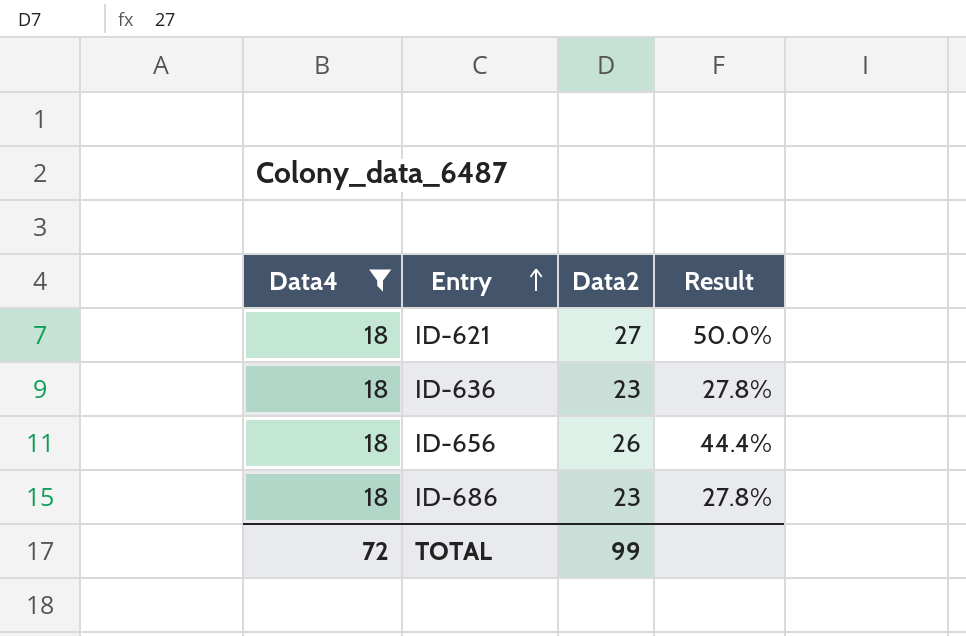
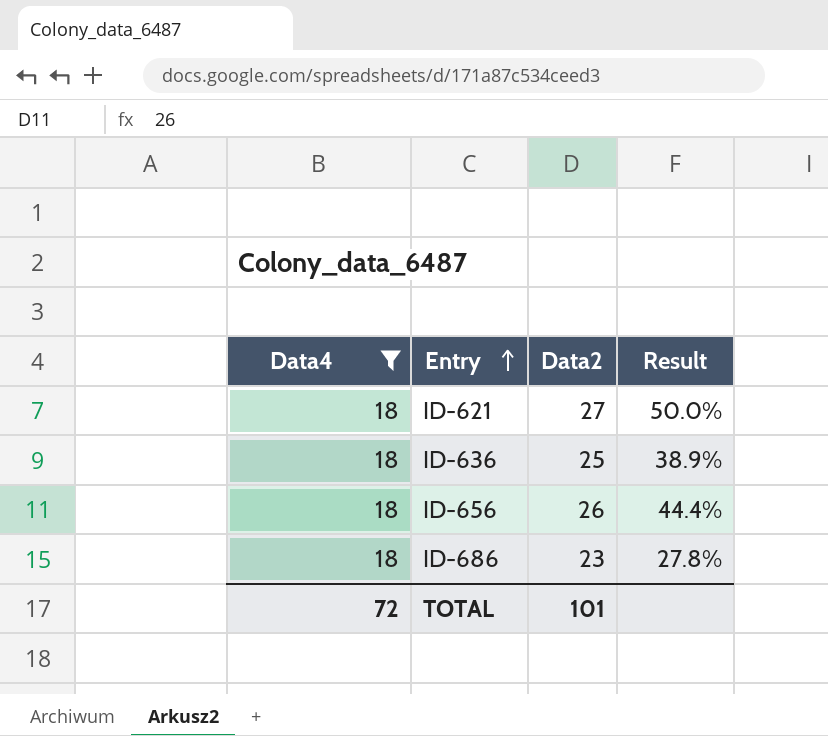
ID-636 | Data2: 23 -> 25
ID-636 | Result: 27.8% -> 38.9%
TOTAL | Data2: 99 -> 101

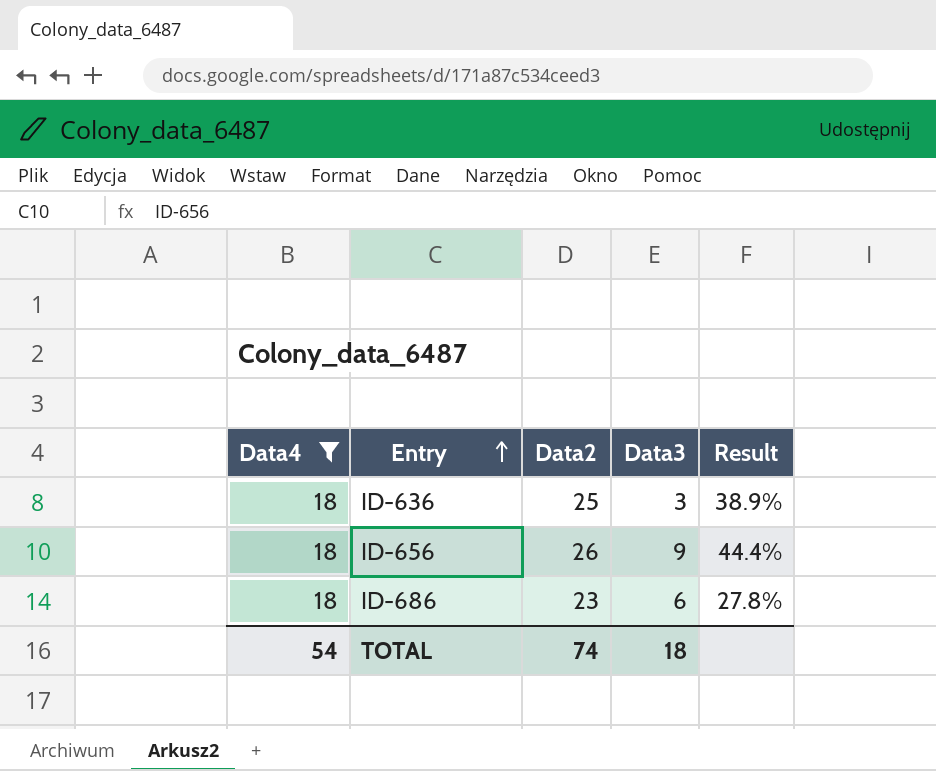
column Data3 | position: none -> 4
row ID-621: 18 | 27 | 50.0% -> none
TOTAL | Data4: 72 -> 54
TOTAL | Data2: 101 -> 74

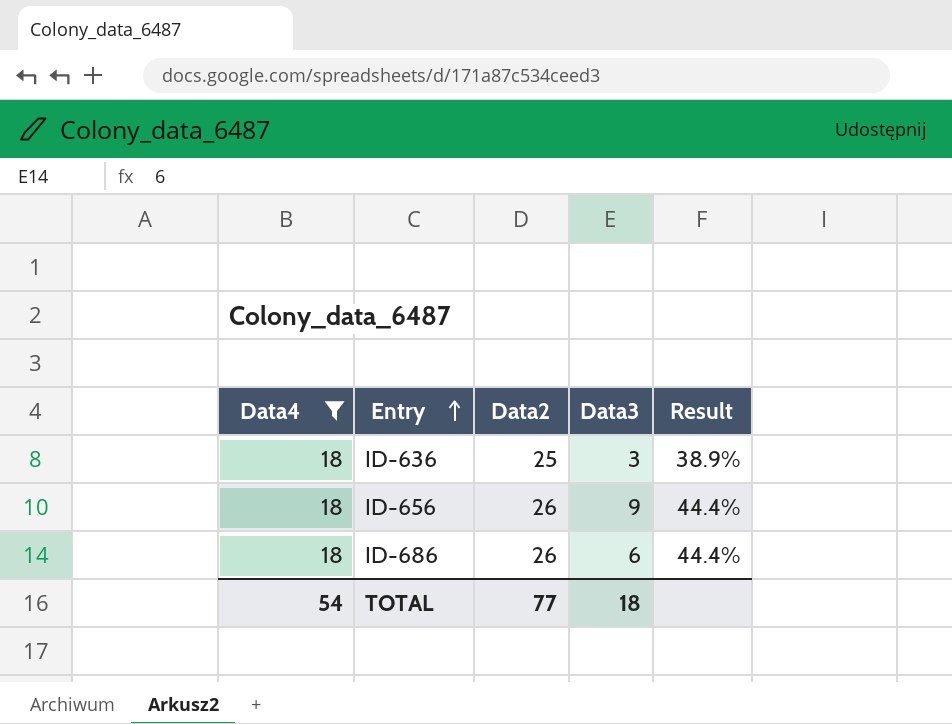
ID-686 | Data2: 23 -> 26
ID-686 | Result: 27.8% -> 44.4%
TOTAL | Data2: 74 -> 77

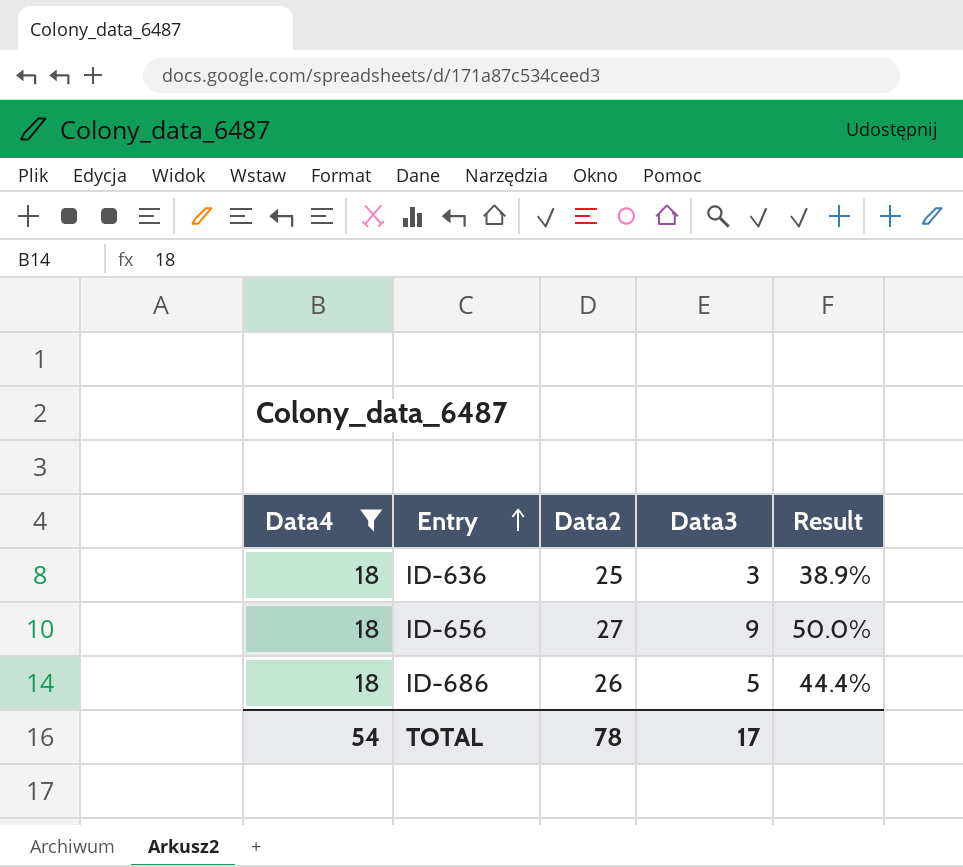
ID-656 | Data2: 26 -> 27
ID-656 | Result: 44.4% -> 50.0%
ID-686 | Data3: 6 -> 5
TOTAL | Data2: 77 -> 78
TOTAL | Data3: 18 -> 17

